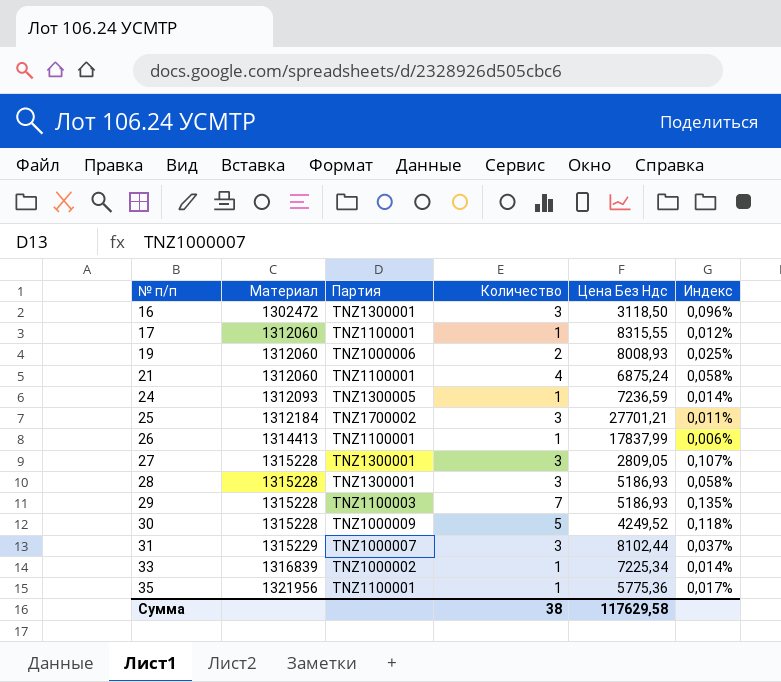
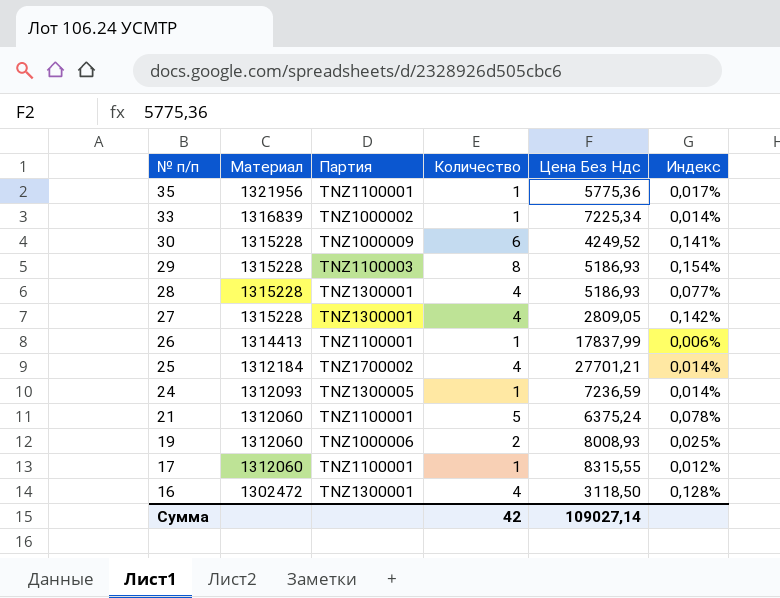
row order: № п/п ascending -> № п/п descending
row 31: 1315229 | TNZ1000007 | 3 | 8102,44 | 0,037% -> none
30 | Количество: 5 -> 6
30 | Индекс: 0,118% -> 0,141%
29 | Количество: 7 -> 8
29 | Индекс: 0,135% -> 0,154%
28 | Количество: 3 -> 4
28 | Индекс: 0,058% -> 0,077%
27 | Количество: 3 -> 4
27 | Индекс: 0,107% -> 0,142%
25 | Количество: 3 -> 4
25 | Индекс: 0,011% -> 0,014%
21 | Количество: 4 -> 5
21 | Цена Без Ндс: 6875,24 -> 6375,24
21 | Индекс: 0,058% -> 0,078%
16 | Количество: 3 -> 4
16 | Индекс: 0,096% -> 0,128%
Сумма | Количество: 38 -> 42
Сумма | Цена Без Ндс: 117629,58 -> 109027,14

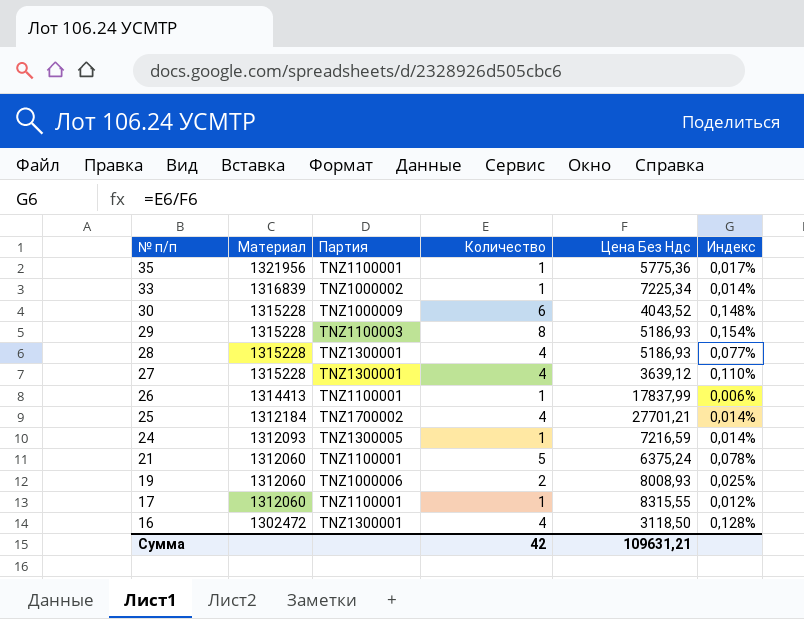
30 | Цена Без Ндс: 4249,52 -> 4043,52
30 | Индекс: 0,141% -> 0,148%
27 | Цена Без Ндс: 2809,05 -> 3639,12
27 | Индекс: 0,142% -> 0,110%
24 | Цена Без Ндс: 7236,59 -> 7216,59
Сумма | Цена Без Ндс: 109027,14 -> 109631,21

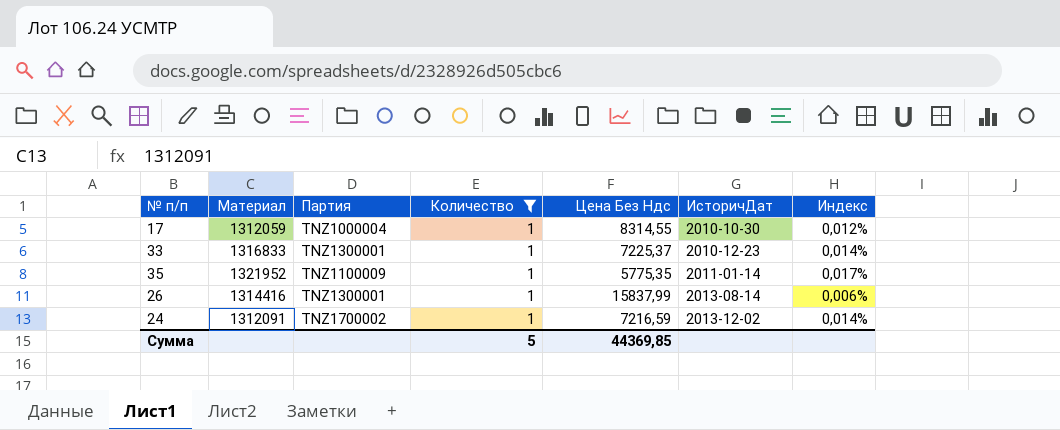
filter: none -> Количество = 1
row order: № п/п descending -> ИсторичДат ascending
column ИсторичДат | position: none -> 6
17 | Материал: 1312060 -> 1312059
17 | Партия: TNZ1100001 -> TNZ1000004
17 | Цена Без Ндс: 8315,55 -> 8314,55
33 | Материал: 1316839 -> 1316833
33 | Партия: TNZ1000002 -> TNZ1300001
33 | Цена Без Ндс: 7225,34 -> 7225,37
35 | Материал: 1321956 -> 1321952
35 | Партия: TNZ1100001 -> TNZ1100009
35 | Цена Без Ндс: 5775,36 -> 5775,35
26 | Материал: 1314413 -> 1314416
26 | Партия: TNZ1100001 -> TNZ1300001
26 | Цена Без Ндс: 17837,99 -> 15837,99
24 | Материал: 1312093 -> 1312091
24 | Партия: TNZ1300005 -> TNZ1700002
Сумма | Количество: 42 -> 5
Сумма | Цена Без Ндс: 109631,21 -> 44369,85

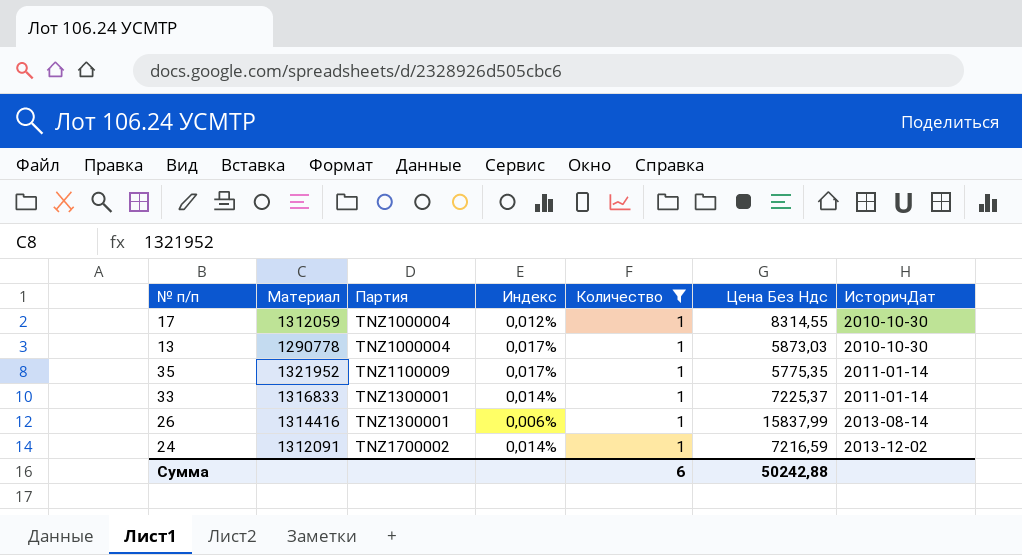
row order: ИсторичДат ascending -> Партия ascending
column Индекс | position: 7 -> 4
row 13: none -> 1290778 | TNZ1000004 | 0,017% | 1 | 5873,03 | 2010-10-30
33 | ИсторичДат: 2010-12-23 -> 2011-01-14
Сумма | Количество: 5 -> 6
Сумма | Цена Без Ндс: 44369,85 -> 50242,88

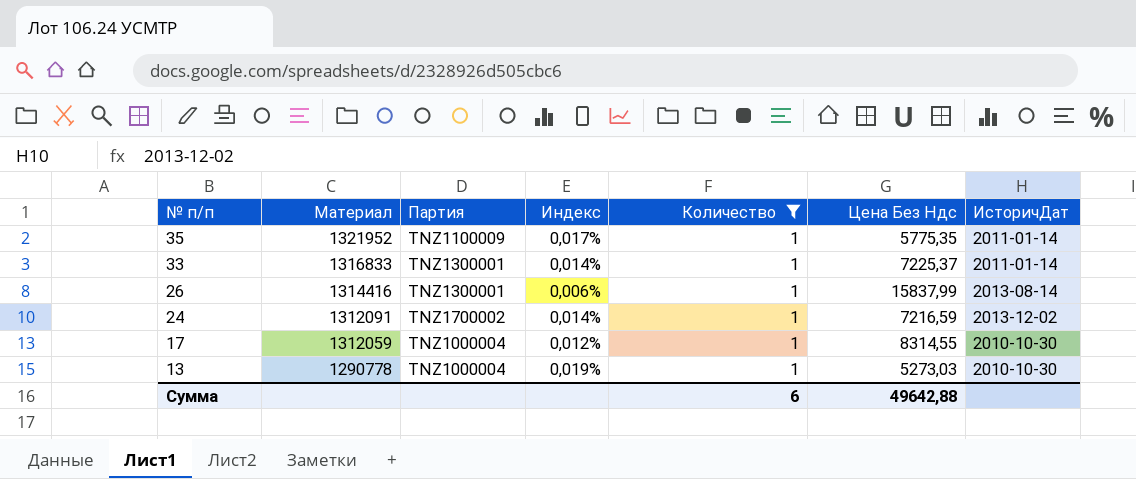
row order: Партия ascending -> № п/п descending
13 | Индекс: 0,017% -> 0,019%
13 | Цена Без Ндс: 5873,03 -> 5273,03
Сумма | Цена Без Ндс: 50242,88 -> 49642,88

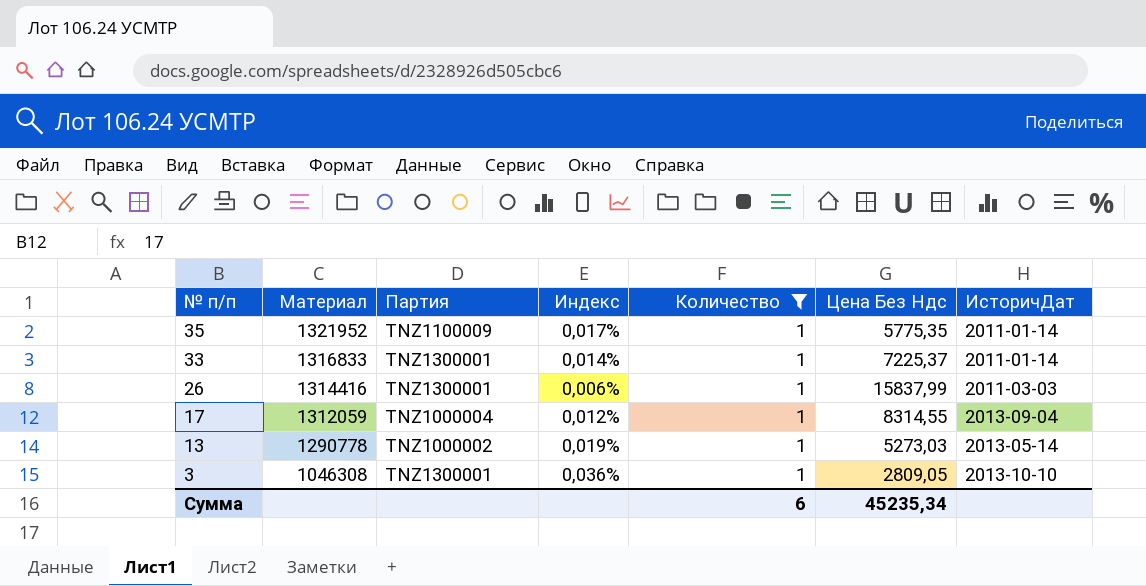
row 24: 1312091 | TNZ1700002 | 0,014% | 1 | 7216,59 | 2013-12-02 -> none
26 | ИсторичДат: 2013-08-14 -> 2011-03-03
17 | ИсторичДат: 2010-10-30 -> 2013-09-04
13 | Партия: TNZ1000004 -> TNZ1000002
13 | ИсторичДат: 2010-10-30 -> 2013-05-14
row 3: none -> 1046308 | TNZ1300001 | 0,036% | 1 | 2809,05 | 2013-10-10
Сумма | Цена Без Ндс: 49642,88 -> 45235,34

